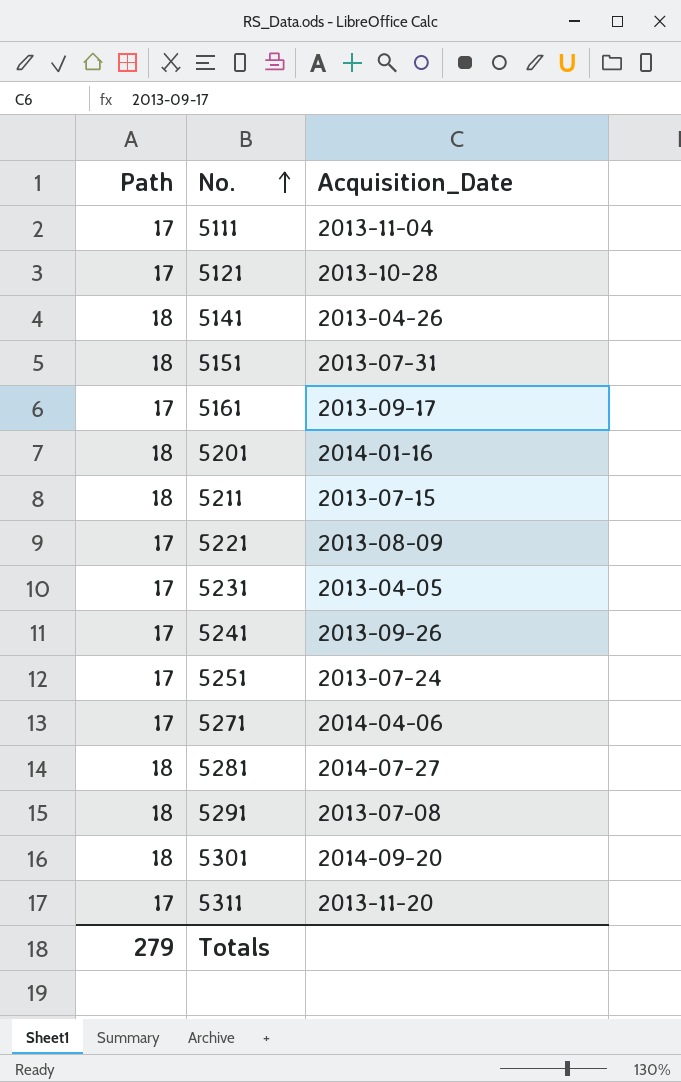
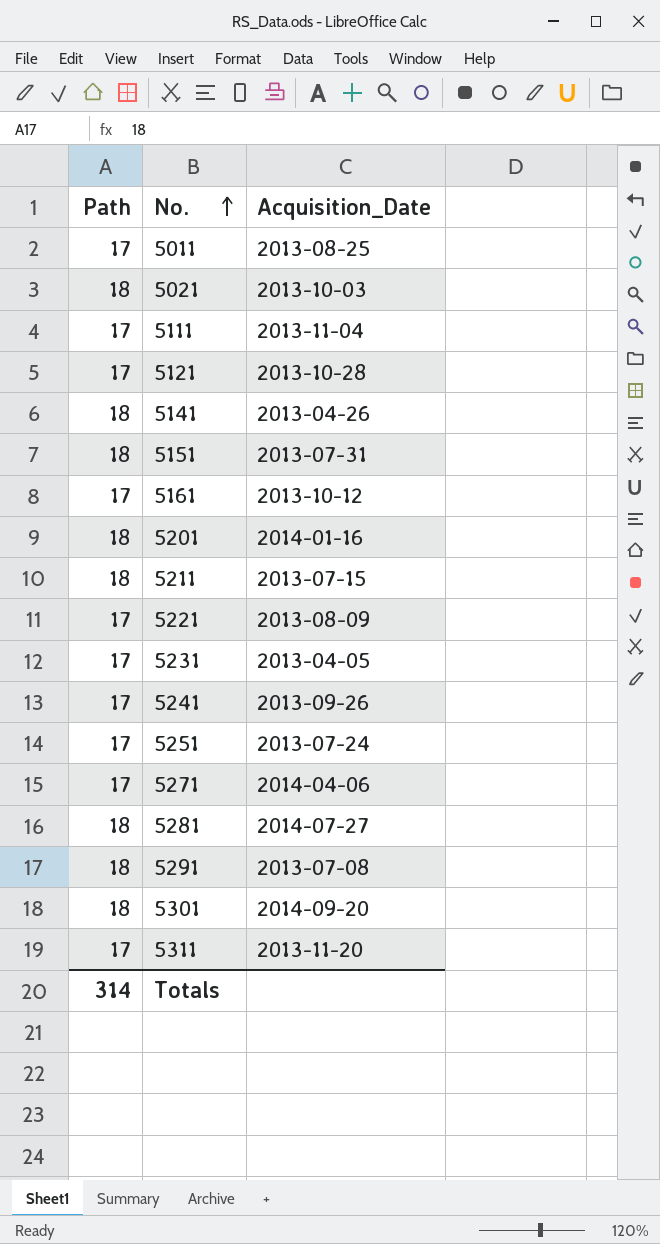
row 5011: none -> 17 | 2013-08-25
row 5021: none -> 18 | 2013-10-03
5161 | Acquisition_Date: 2013-09-17 -> 2013-10-12
Totals | Path: 279 -> 314

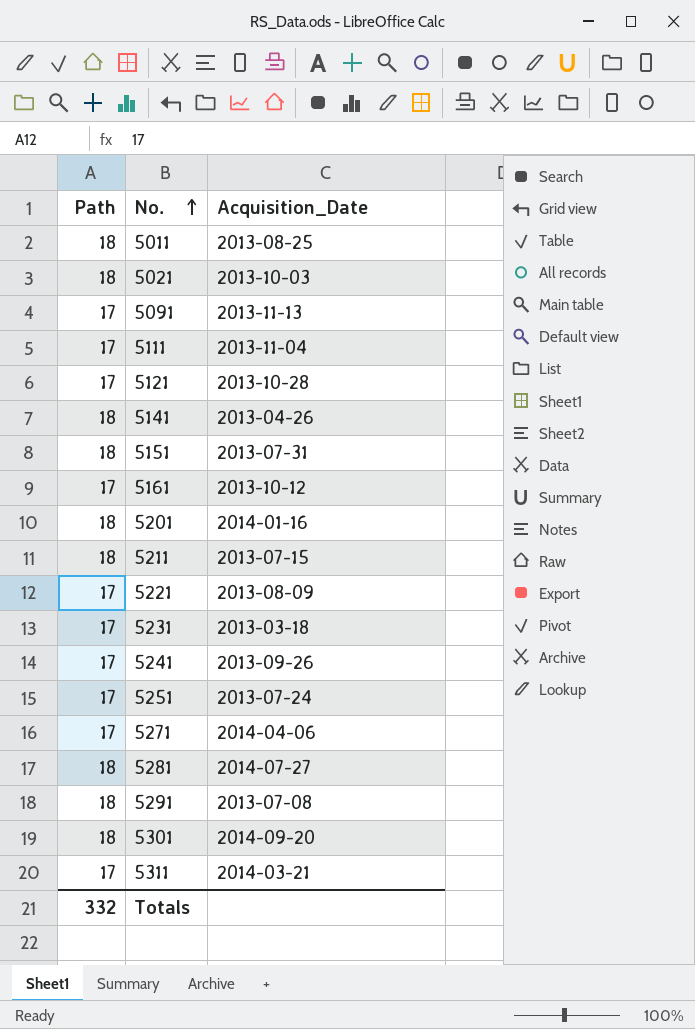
5011 | Path: 17 -> 18
row 5091: none -> 17 | 2013-11-13
5231 | Acquisition_Date: 2013-04-05 -> 2013-03-18
5311 | Acquisition_Date: 2013-11-20 -> 2014-03-21
Totals | Path: 314 -> 332

